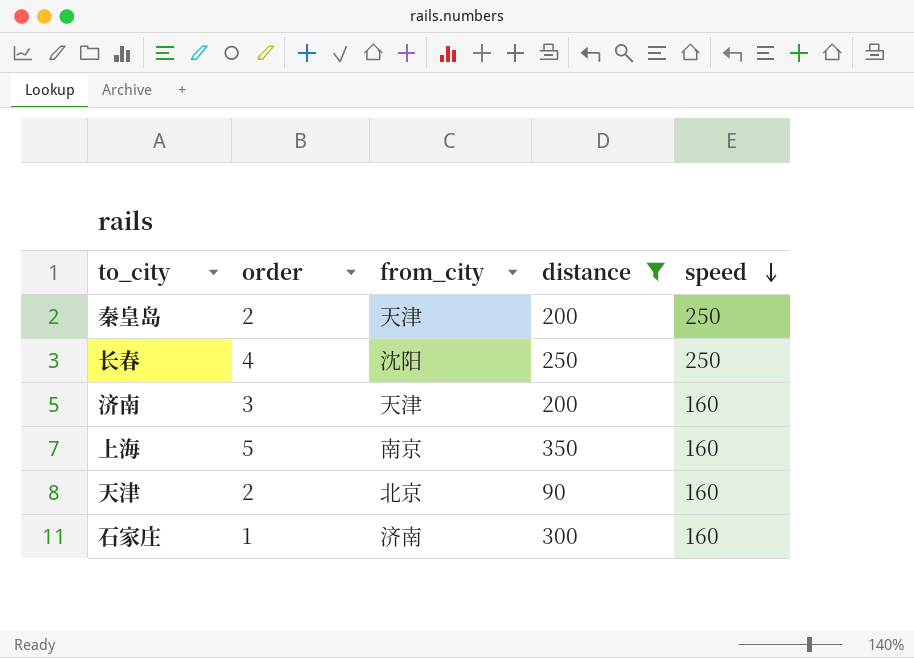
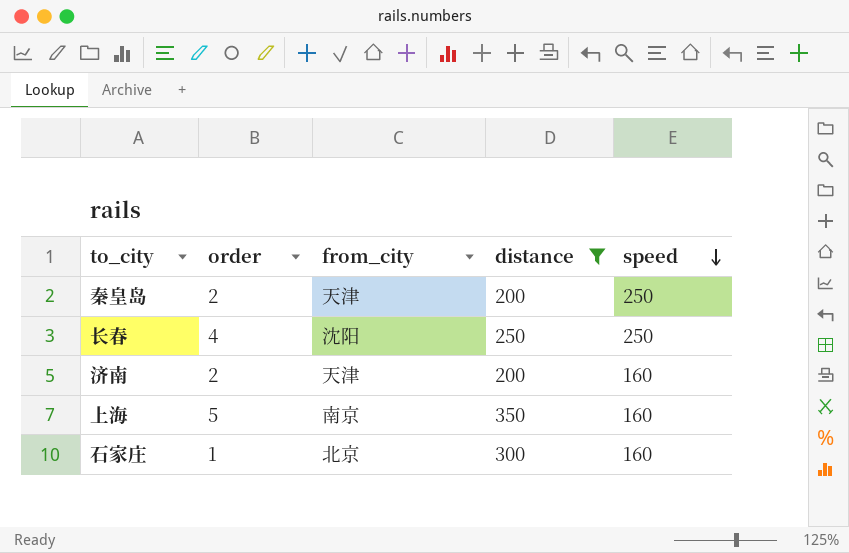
row 天津: 2 | 北京 | 90 | 160 -> none
济南 | order: 3 -> 2
石家庄 | from_city: 济南 -> 北京

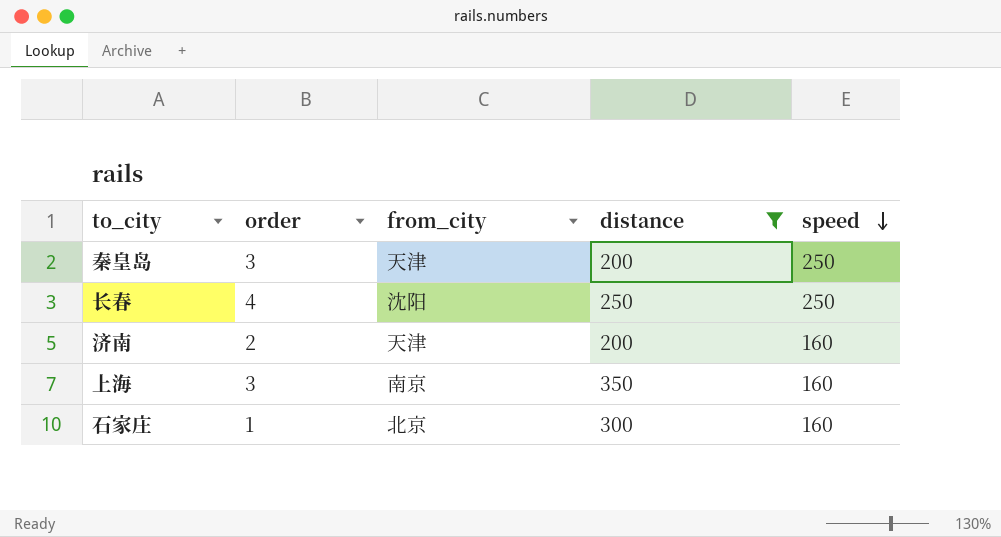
秦皇岛 | order: 2 -> 3
上海 | order: 5 -> 3

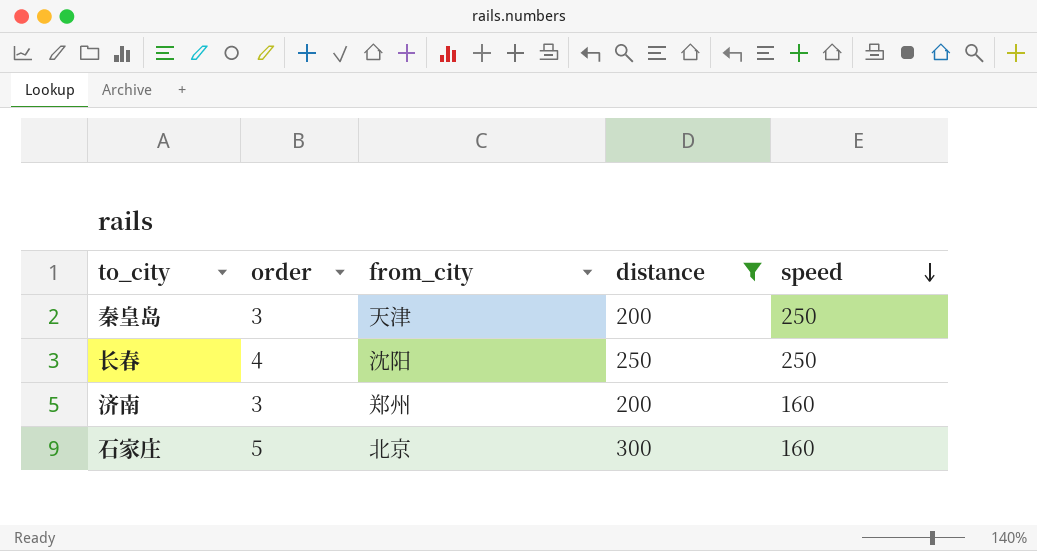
row 上海: 3 | 南京 | 350 | 160 -> none
济南 | order: 2 -> 3
济南 | from_city: 天津 -> 郑州
石家庄 | order: 1 -> 5

